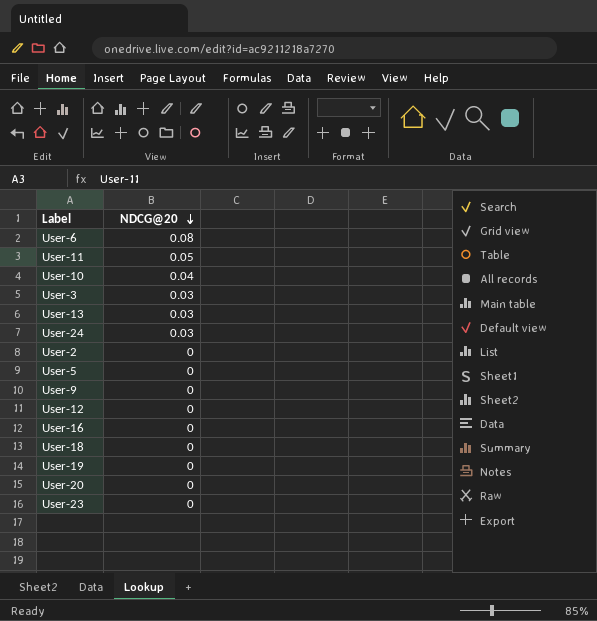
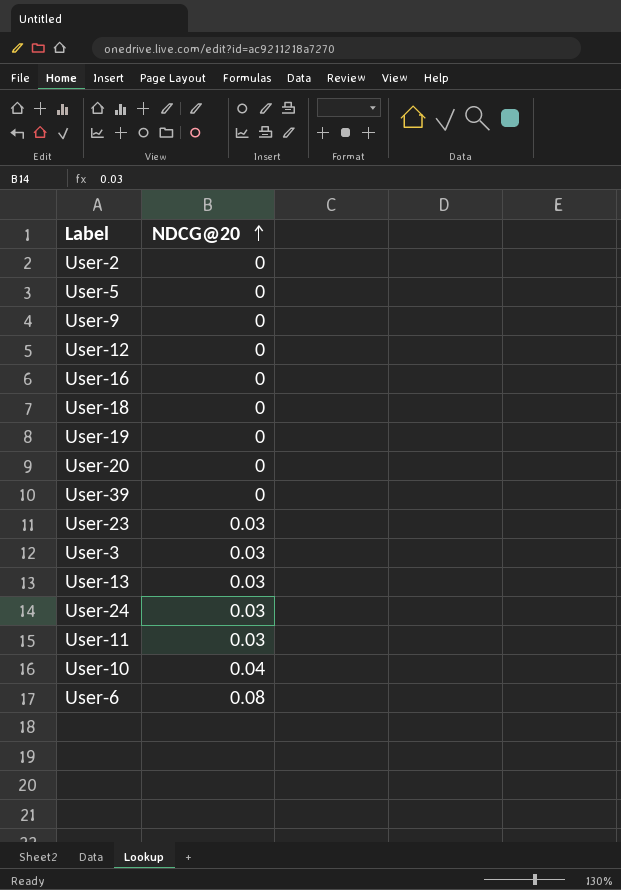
row order: NDCG@20 descending -> NDCG@20 ascending
row User-39: none -> 0
User-23 | NDCG@20: 0 -> 0.03
User-11 | NDCG@20: 0.05 -> 0.03

